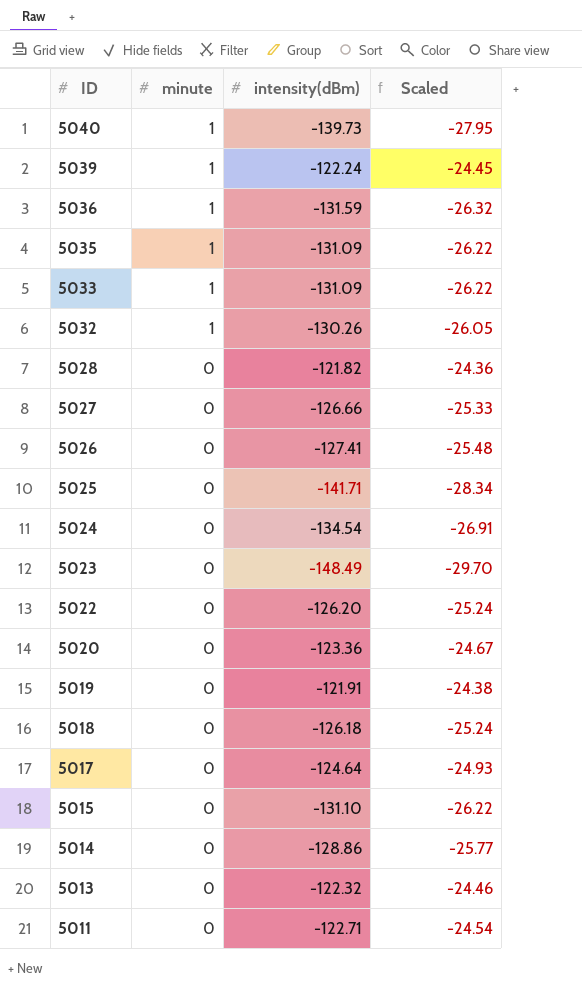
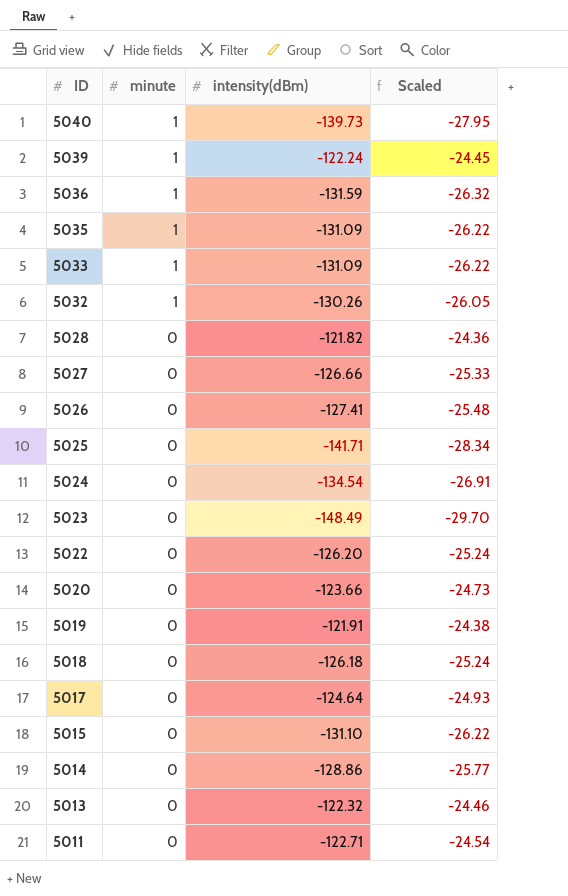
5020 | intensity(dBm): -123.36 -> -123.66
5020 | Scaled: -24.67 -> -24.73

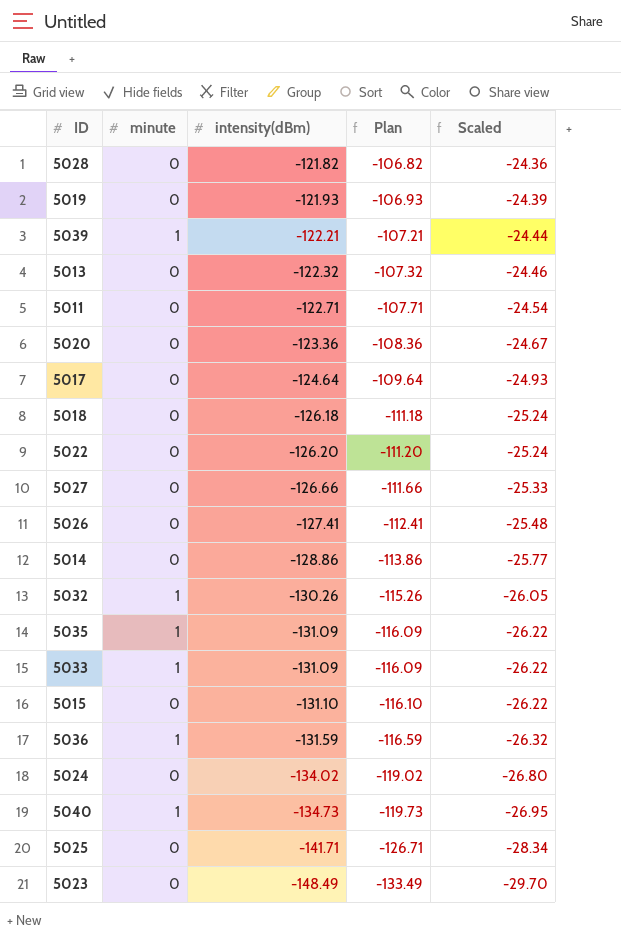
row order: ID descending -> intensity(dBm) descending
column Plan | formula: none -> [intensity(dBm)] + 15
5019 | intensity(dBm): -121.91 -> -121.93
5019 | Scaled: -24.38 -> -24.39
5039 | intensity(dBm): -122.24 -> -122.21
5039 | Scaled: -24.45 -> -24.44
5020 | intensity(dBm): -123.66 -> -123.36
5020 | Scaled: -24.73 -> -24.67
5024 | intensity(dBm): -134.54 -> -134.02
5024 | Scaled: -26.91 -> -26.80
5040 | intensity(dBm): -139.73 -> -134.73
5040 | Scaled: -27.95 -> -26.95

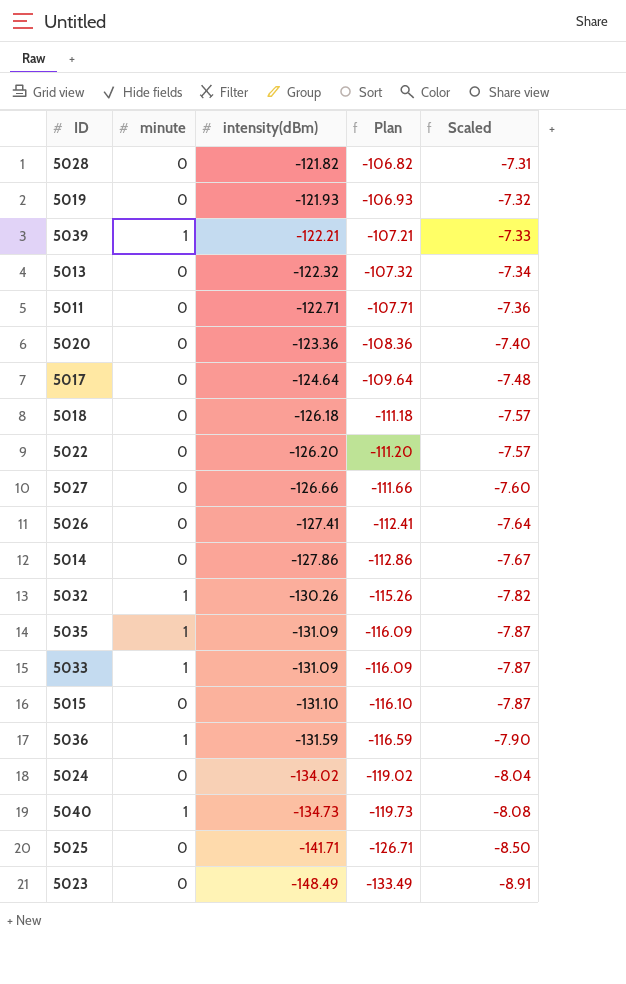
column Scaled | formula: [intensity(dBm)] * 0.2 -> [intensity(dBm)] * 0.06
5014 | intensity(dBm): -128.86 -> -127.86
5014 | Plan: -113.86 -> -112.86

